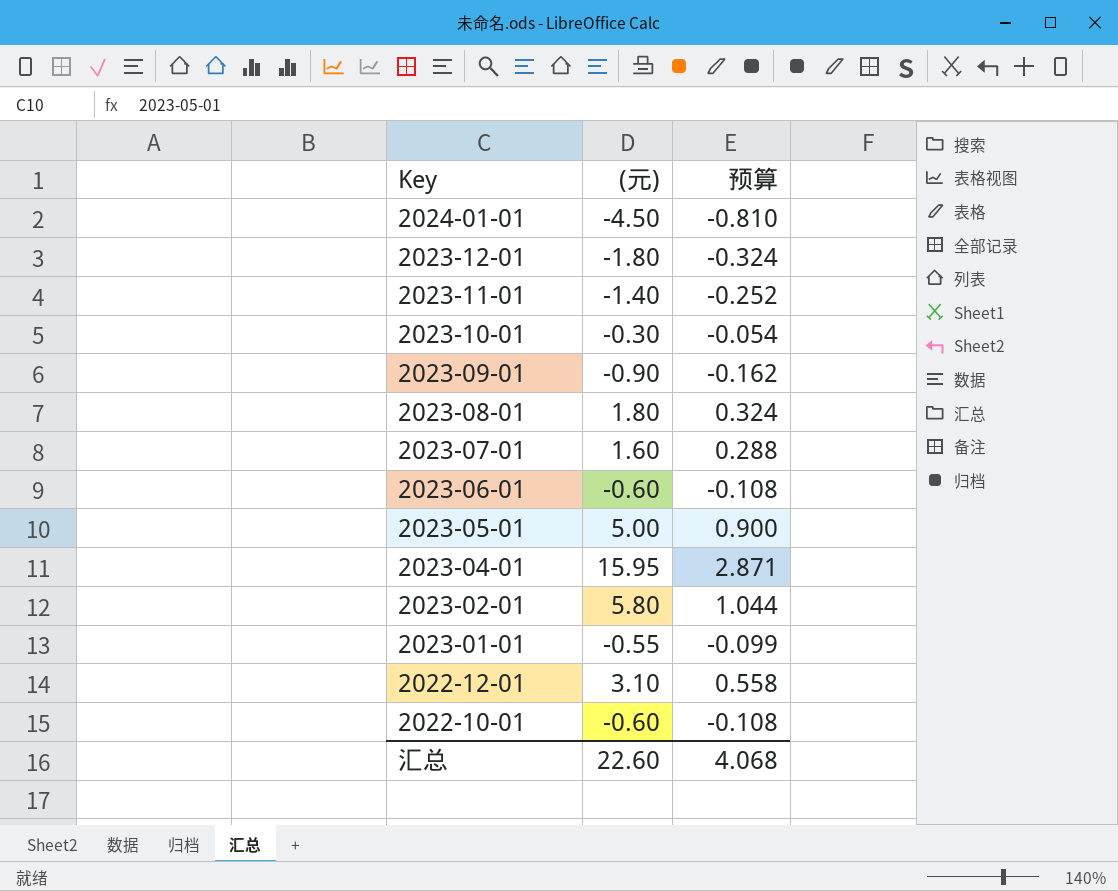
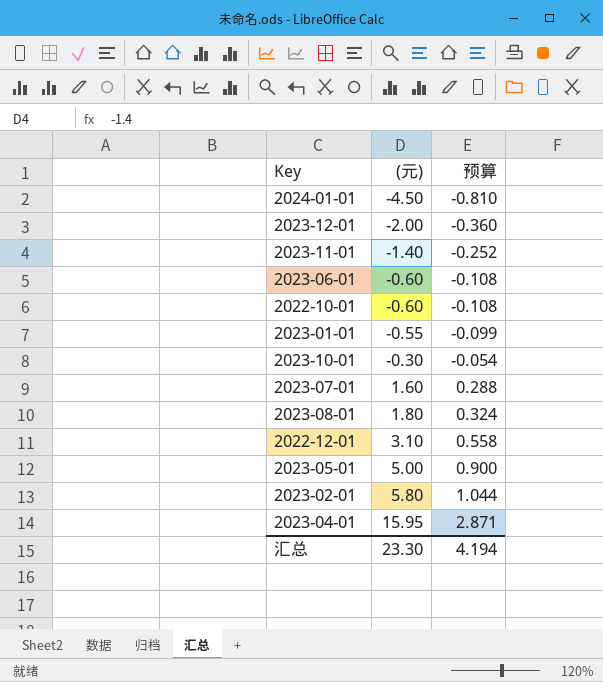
row order: Key descending -> (元) ascending
row 2023-09-01: -0.90 | -0.162 -> none
2023-12-01 | (元): -1.80 -> -2.00
2023-12-01 | 预算: -0.324 -> -0.360
汇总 | (元): 22.60 -> 23.30
汇总 | 预算: 4.068 -> 4.194

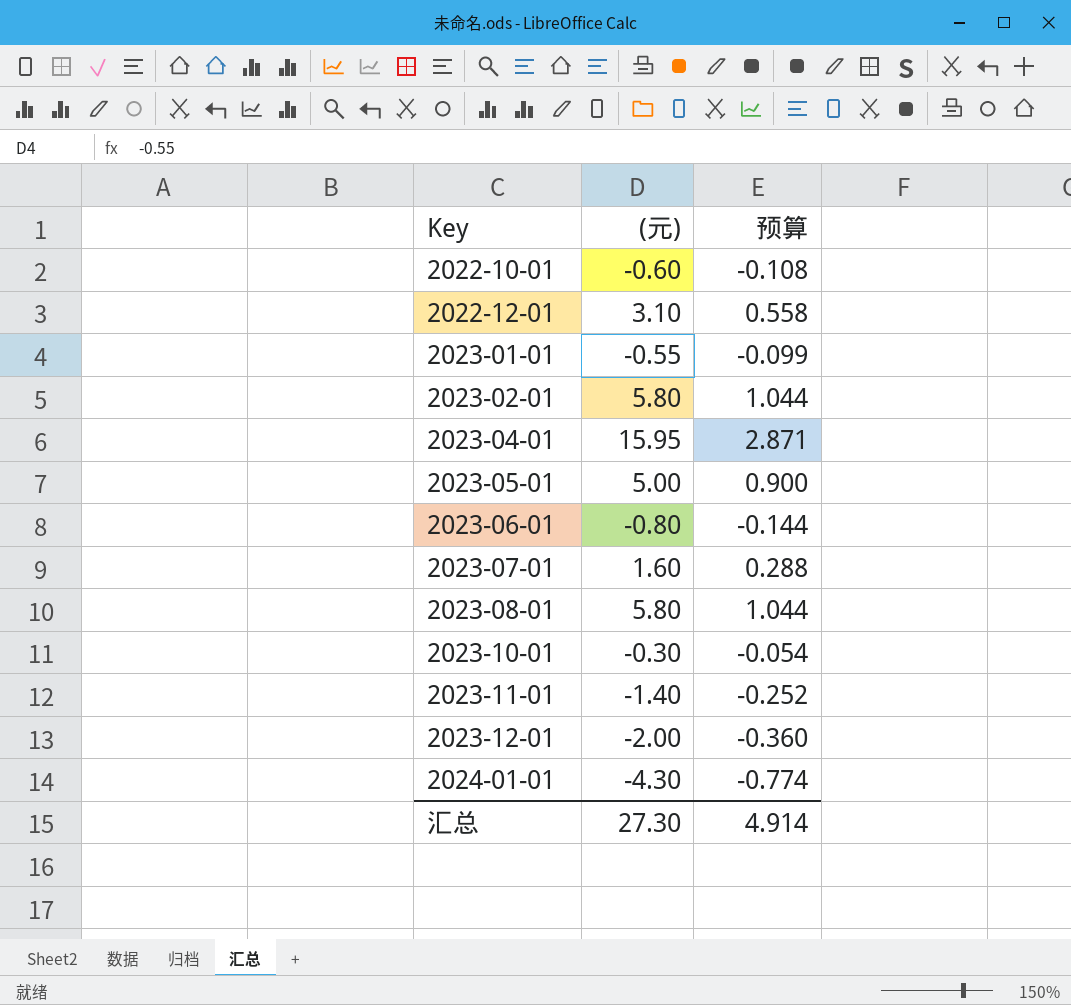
row order: (元) ascending -> Key ascending
2023-06-01 | (元): -0.60 -> -0.80
2023-06-01 | 预算: -0.108 -> -0.144
2023-08-01 | (元): 1.80 -> 5.80
2023-08-01 | 预算: 0.324 -> 1.044
2024-01-01 | (元): -4.50 -> -4.30
2024-01-01 | 预算: -0.810 -> -0.774
汇总 | (元): 23.30 -> 27.30
汇总 | 预算: 4.194 -> 4.914

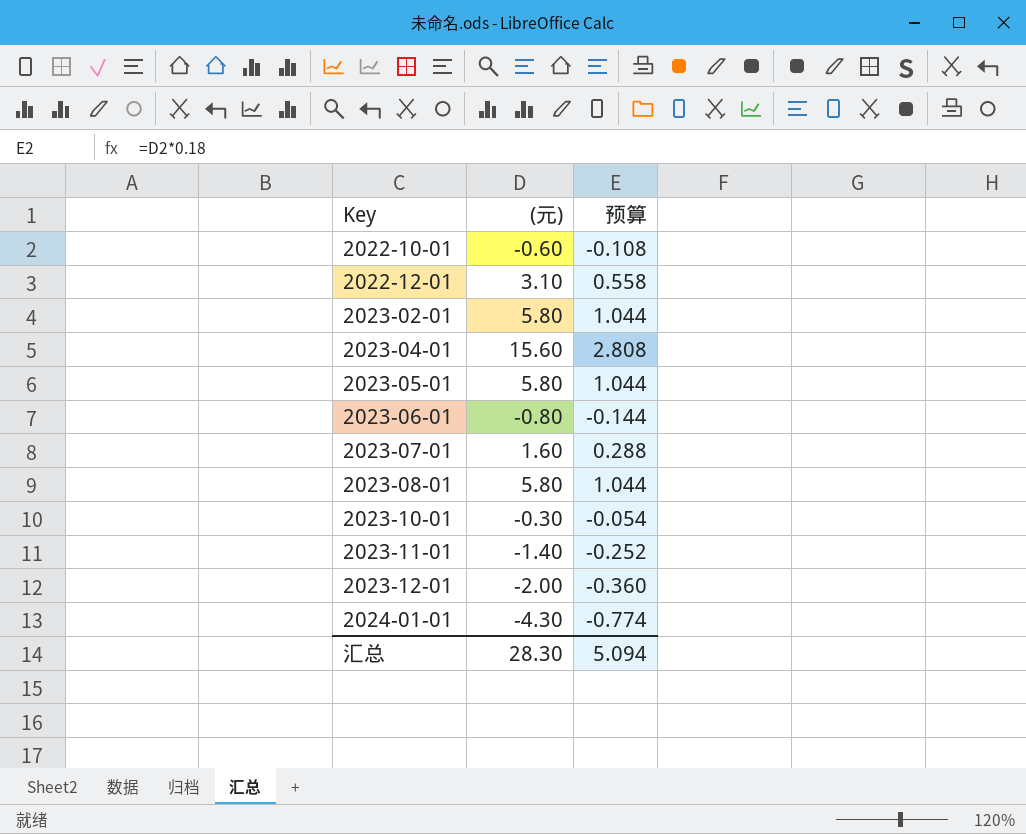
row 2023-01-01: -0.55 | -0.099 -> none
2023-04-01 | (元): 15.95 -> 15.60
2023-04-01 | 预算: 2.871 -> 2.808
2023-05-01 | (元): 5.00 -> 5.80
2023-05-01 | 预算: 0.900 -> 1.044
汇总 | (元): 27.30 -> 28.30
汇总 | 预算: 4.914 -> 5.094

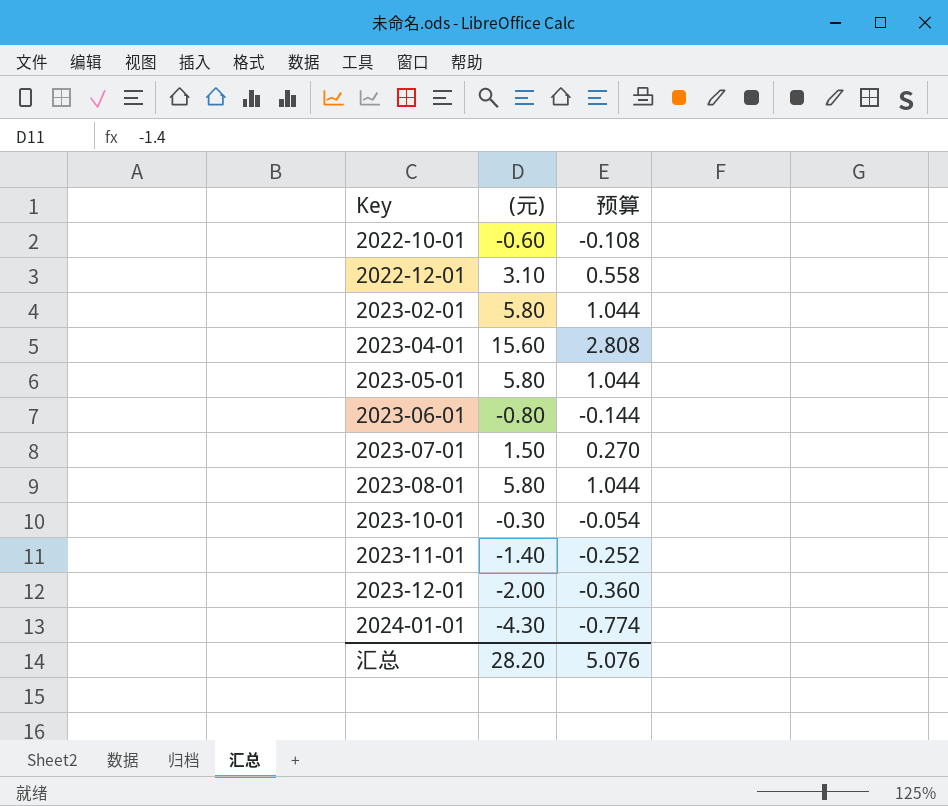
2023-07-01 | (元): 1.60 -> 1.50
2023-07-01 | 预算: 0.288 -> 0.270
汇总 | (元): 28.30 -> 28.20
汇总 | 预算: 5.094 -> 5.076

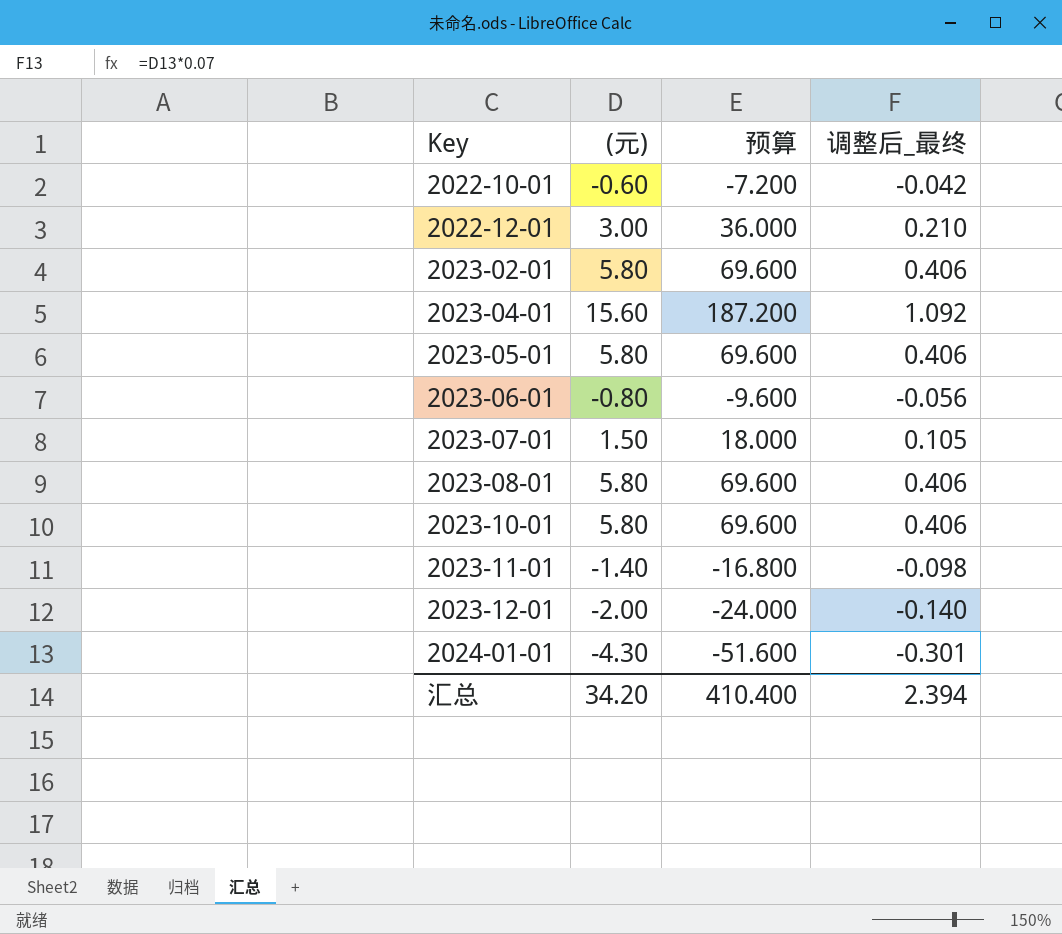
column 预算 | formula: [(元)] * 0.18 -> [(元)] * 12
column 调整后_最终 | formula: none -> [(元)] * 0.07
2022-12-01 | (元): 3.10 -> 3.00
2023-10-01 | (元): -0.30 -> 5.80
汇总 | (元): 28.20 -> 34.20
汇总 | 预算: 5.076 -> 410.400

